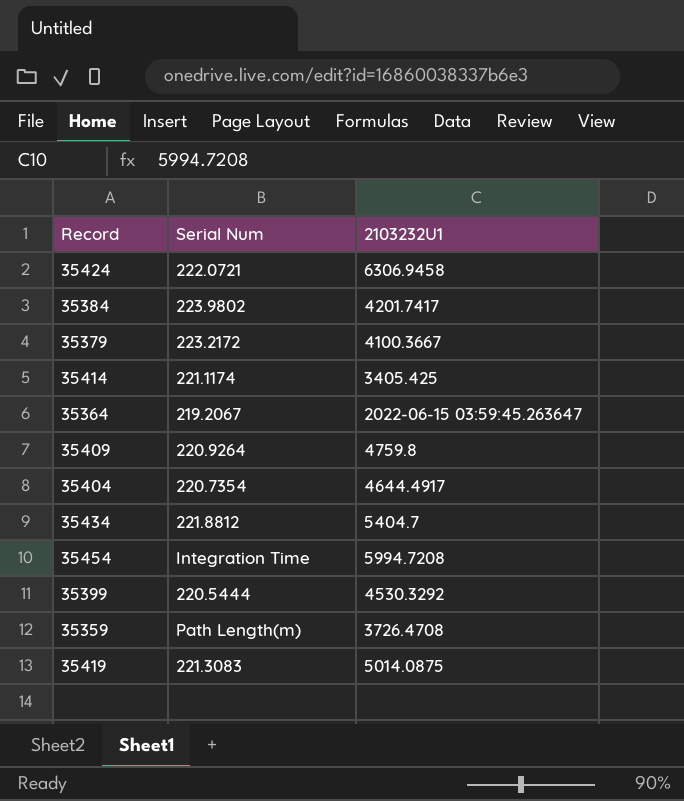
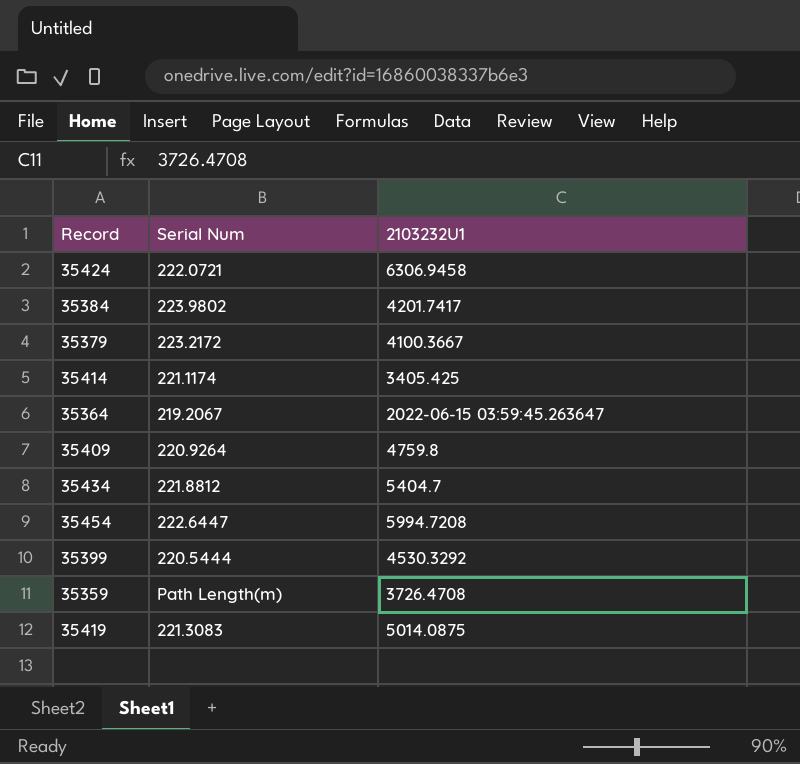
row 35404: 220.7354 | 4644.4917 -> none
35454 | Serial Num: Integration Time -> 222.6447

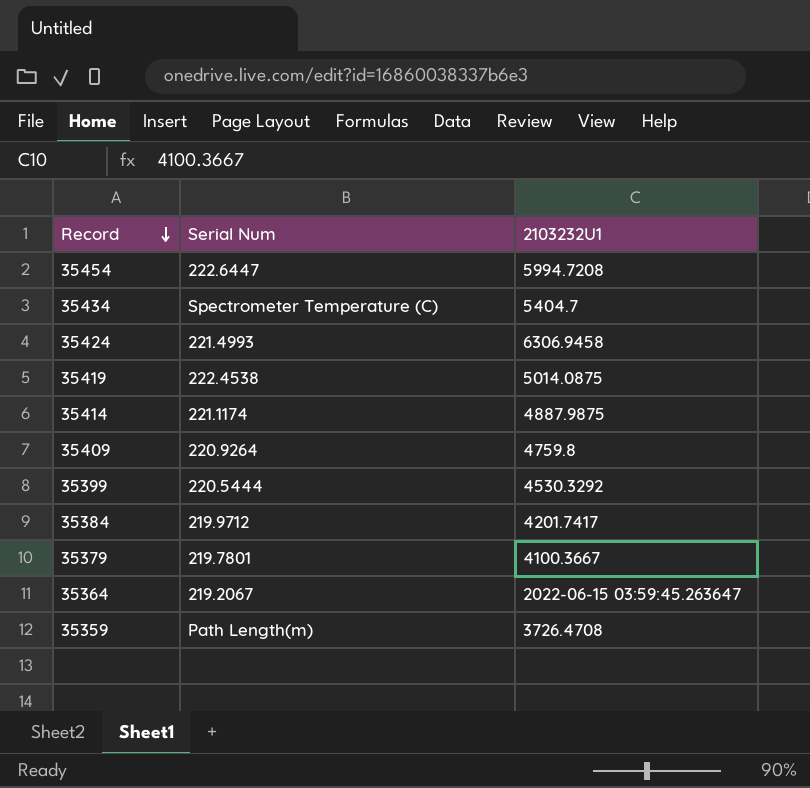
row order: none -> Record descending
35434 | Serial Num: 221.8812 -> Spectrometer Temperature (C)
35424 | Serial Num: 222.0721 -> 221.4993
35419 | Serial Num: 221.3083 -> 222.4538
35414 | 2103232U1: 3405.425 -> 4887.9875
35384 | Serial Num: 223.9802 -> 219.9712
35379 | Serial Num: 223.2172 -> 219.7801

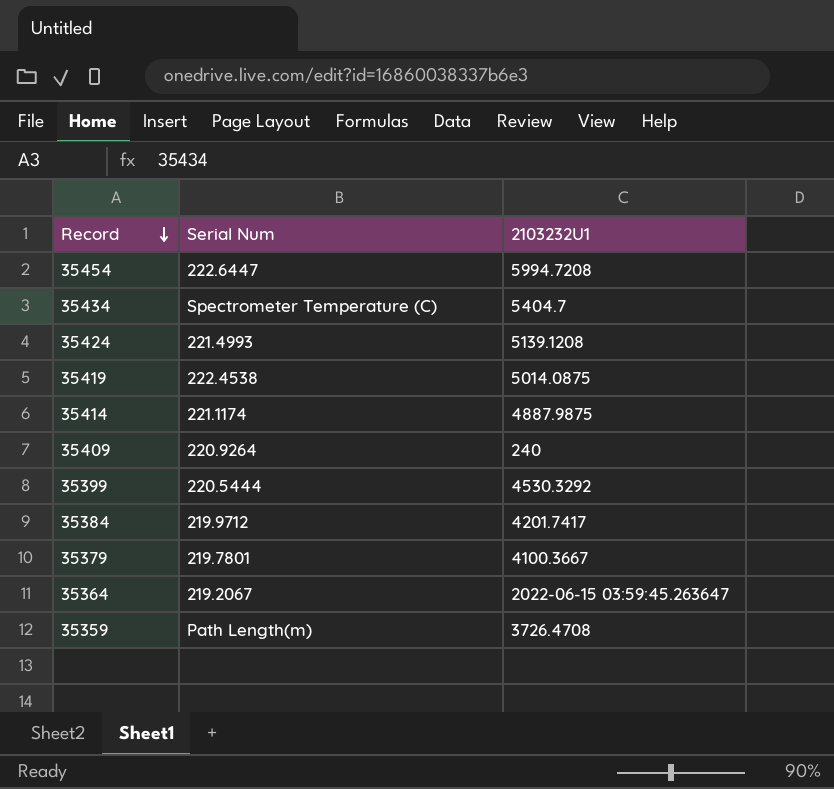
35424 | 2103232U1: 6306.9458 -> 5139.1208
35409 | 2103232U1: 4759.8 -> 240

